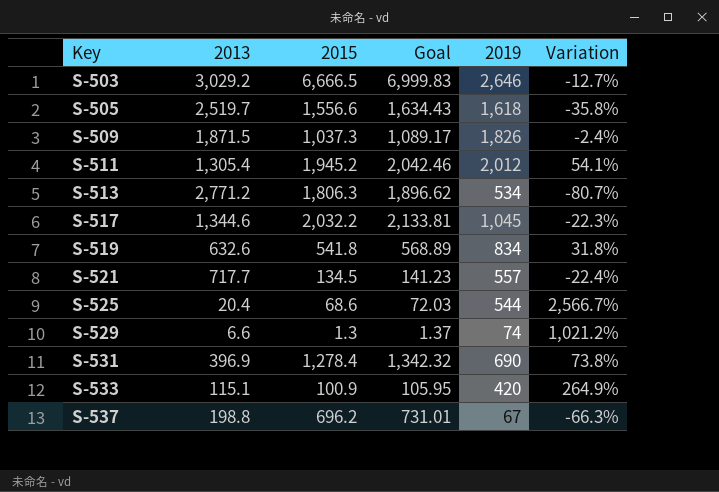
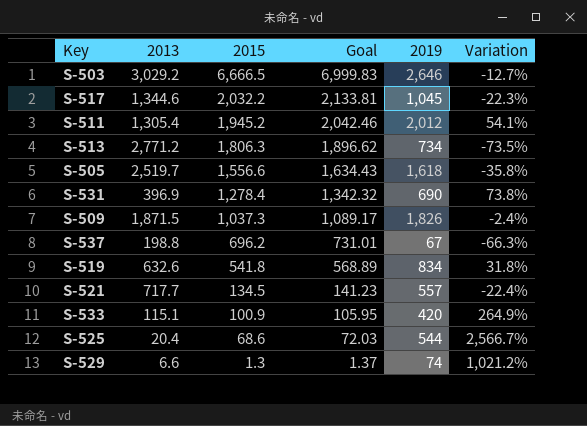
row order: Key ascending -> 2015 descending
S-513 | 2019: 534 -> 734
S-513 | Variation: -80.7% -> -73.5%

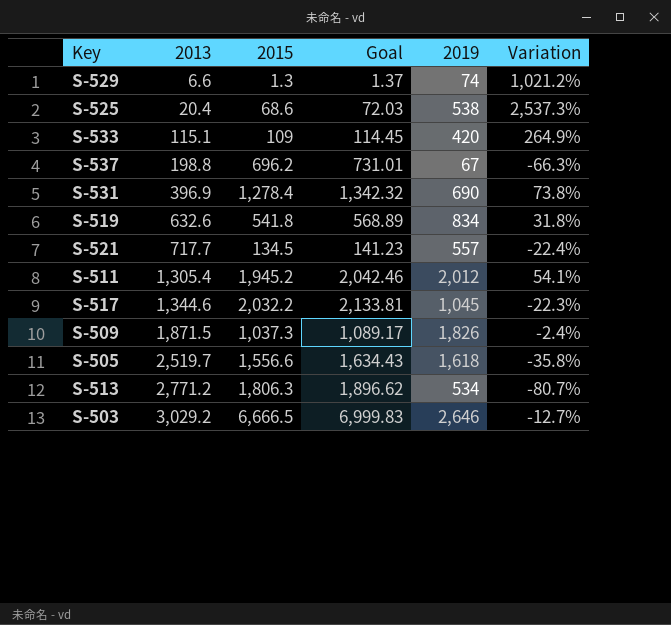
row order: 2015 descending -> 2013 ascending
S-525 | 2019: 544 -> 538
S-525 | Variation: 2,566.7% -> 2,537.3%
S-533 | 2015: 100.9 -> 109
S-533 | Goal: 105.95 -> 114.45
S-513 | 2019: 734 -> 534
S-513 | Variation: -73.5% -> -80.7%

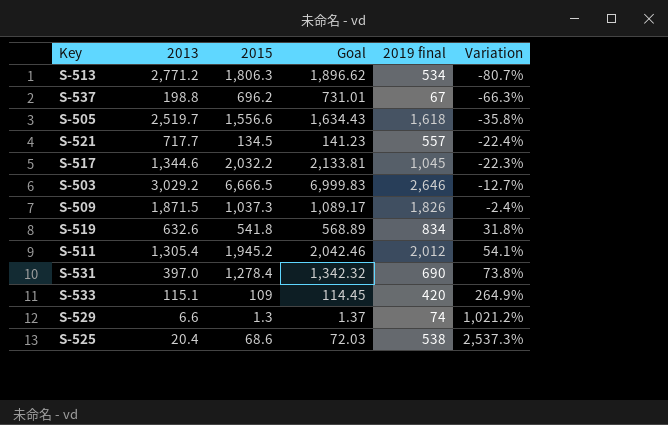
row order: 2013 ascending -> Variation ascending
column name: 2019 -> 2019 final
S-531 | 2013: 396.9 -> 397.0

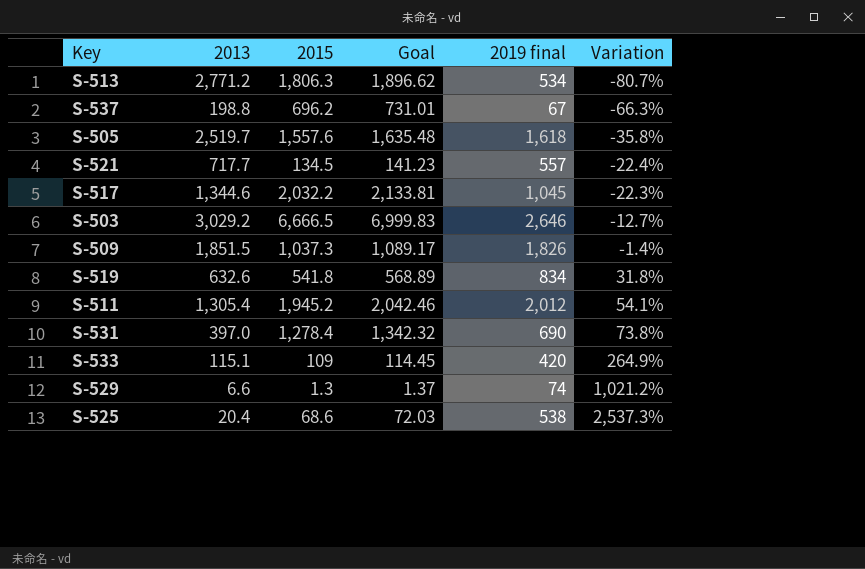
S-505 | 2015: 1,556.6 -> 1,557.6
S-505 | Goal: 1,634.43 -> 1,635.48
S-509 | 2013: 1,871.5 -> 1,851.5
S-509 | Variation: -2.4% -> -1.4%

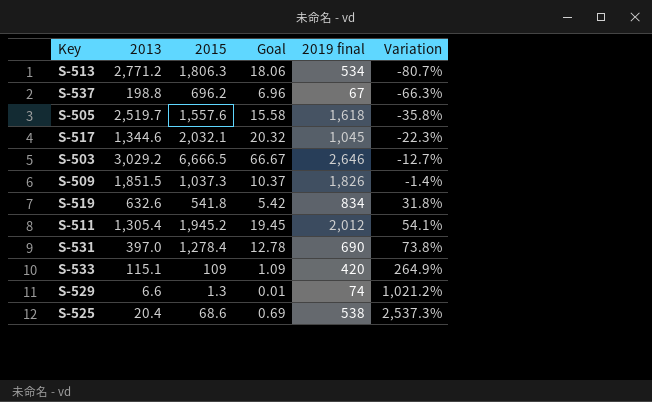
column Goal | formula: [2015] * 1.05 -> [2015] * 0.01
row S-521: 717.7 | 134.5 | 141.23 | 557 | -22.4% -> none
S-517 | 2015: 2,032.2 -> 2,032.1

